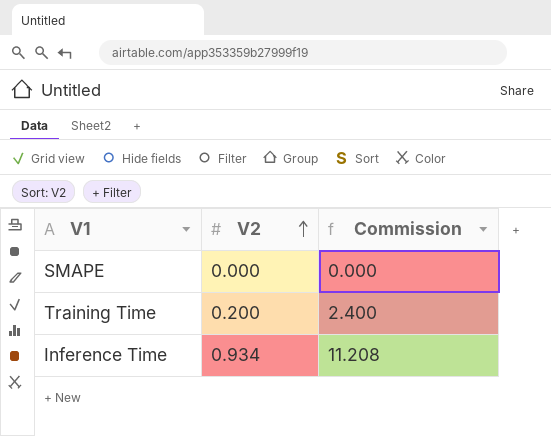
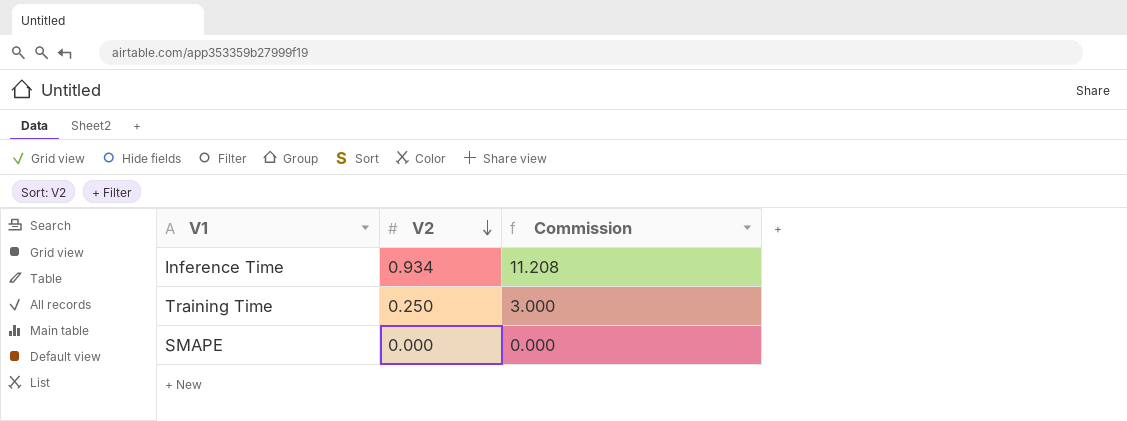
row order: V2 ascending -> V2 descending
Training Time | V2: 0.200 -> 0.250
Training Time | Commission: 2.400 -> 3.000

